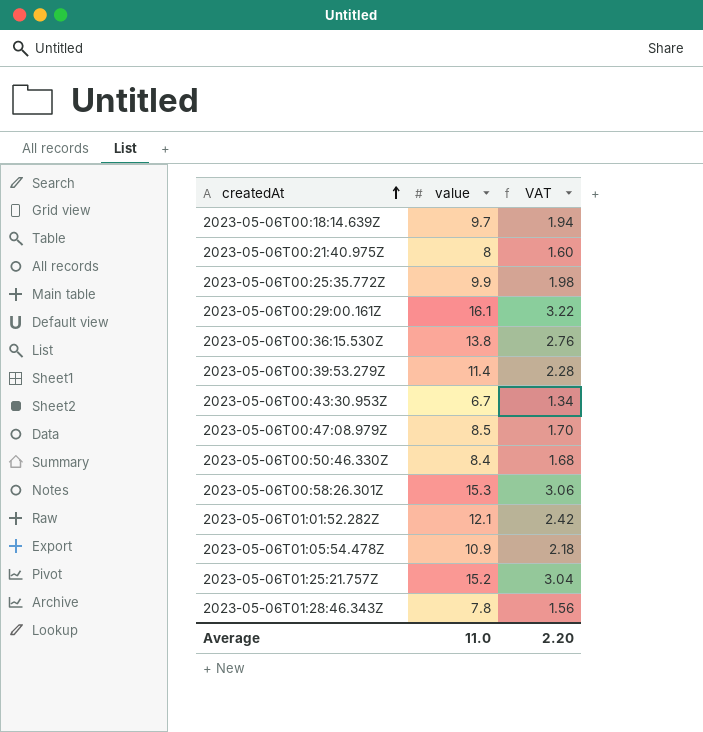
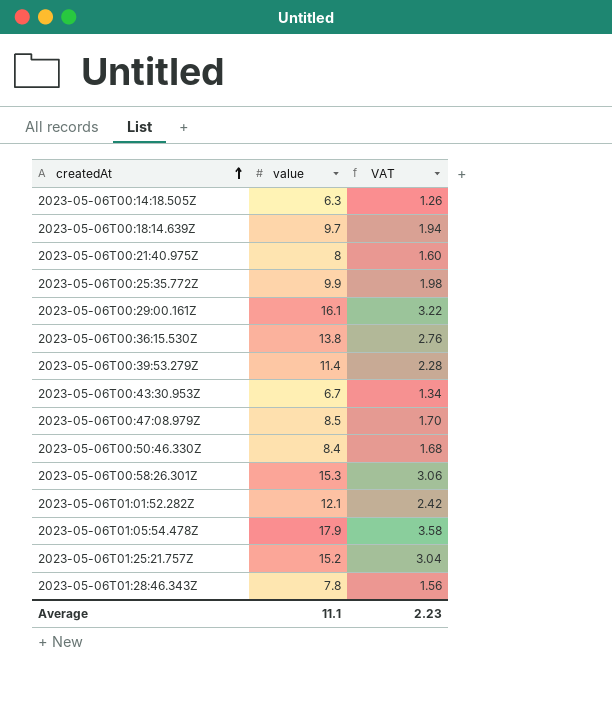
row 2023-05-06T00:14:18.505Z: none -> 6.3 | 1.26
2023-05-06T01:05:54.478Z | value: 10.9 -> 17.9
2023-05-06T01:05:54.478Z | VAT: 2.18 -> 3.58
Average | value: 11.0 -> 11.1
Average | VAT: 2.20 -> 2.23

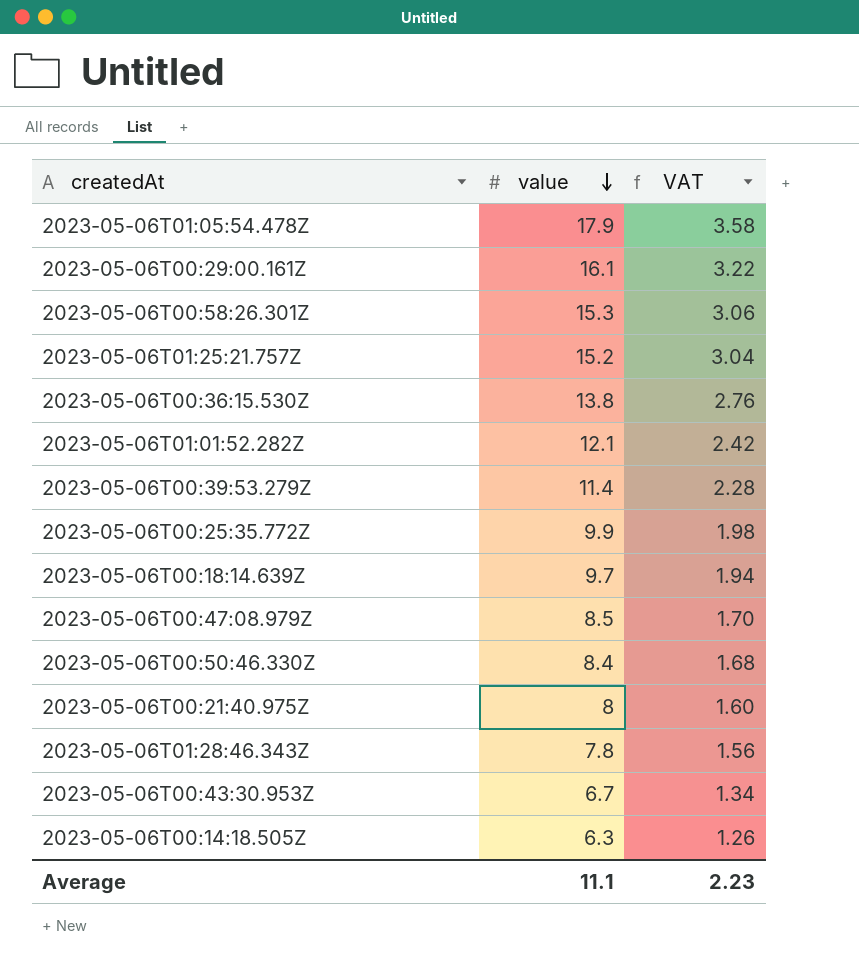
row order: createdAt ascending -> value descending

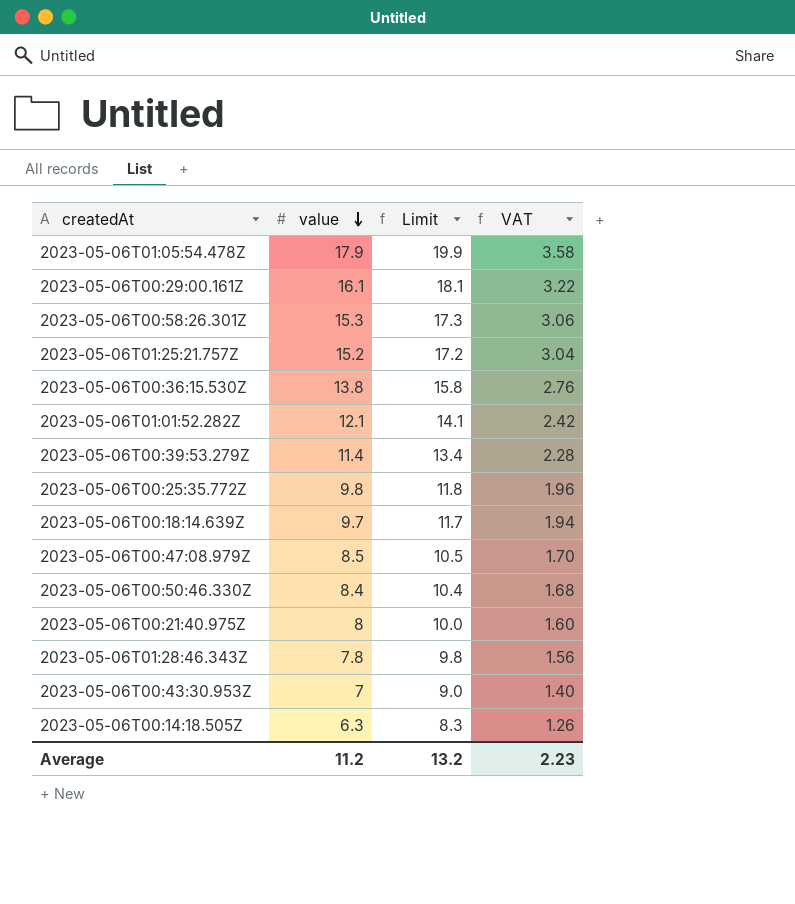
column Limit | formula: none -> [value] + 2
2023-05-06T00:25:35.772Z | value: 9.9 -> 9.8
2023-05-06T00:25:35.772Z | VAT: 1.98 -> 1.96
2023-05-06T00:43:30.953Z | value: 6.7 -> 7
2023-05-06T00:43:30.953Z | VAT: 1.34 -> 1.40
Average | value: 11.1 -> 11.2

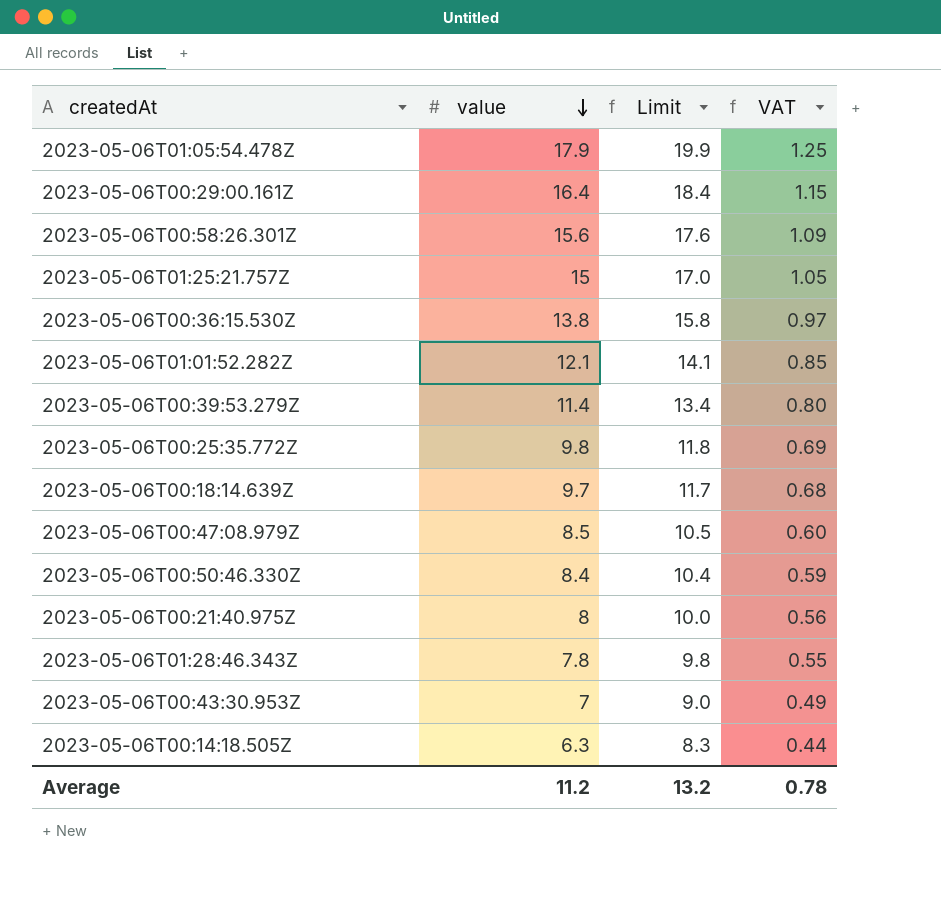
column VAT | formula: [value] * 0.2 -> [value] * 0.07
2023-05-06T00:29:00.161Z | value: 16.1 -> 16.4
2023-05-06T00:29:00.161Z | Limit: 18.1 -> 18.4
2023-05-06T00:58:26.301Z | value: 15.3 -> 15.6
2023-05-06T00:58:26.301Z | Limit: 17.3 -> 17.6
2023-05-06T01:25:21.757Z | value: 15.2 -> 15
2023-05-06T01:25:21.757Z | Limit: 17.2 -> 17.0
Average | VAT: 2.23 -> 0.78

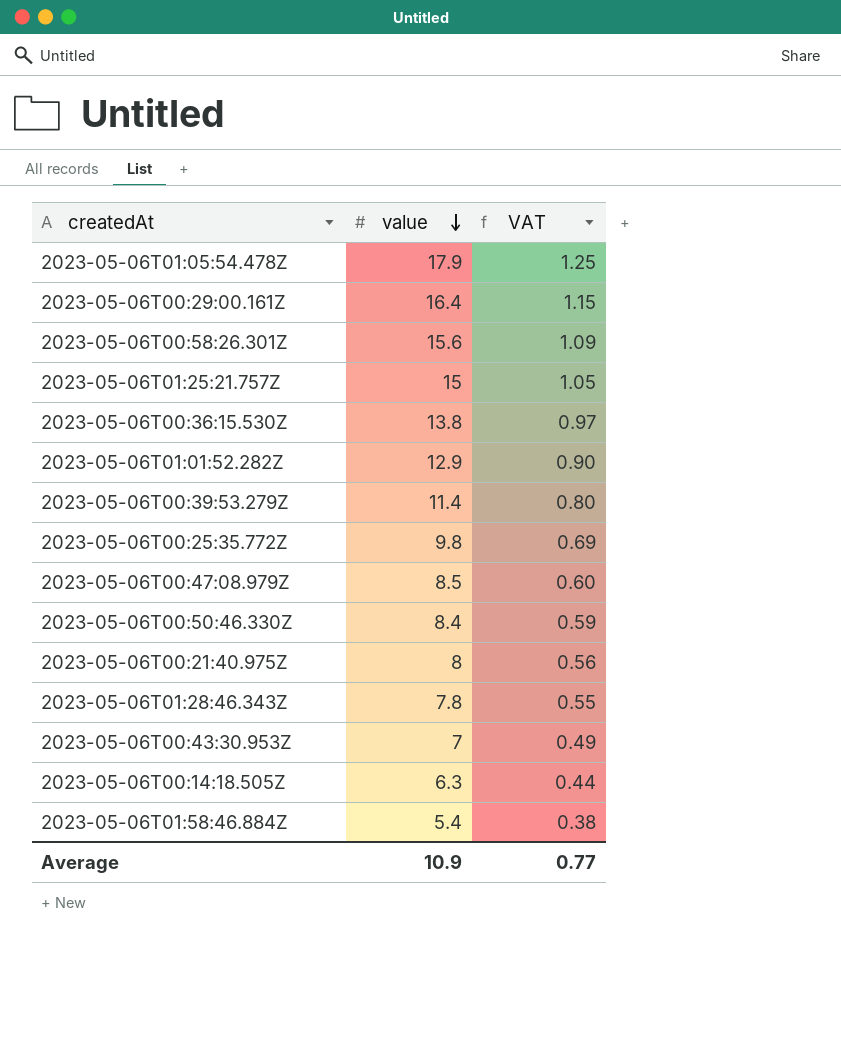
column Limit | formula: [value] + 2 -> none
row 2023-05-06T00:18:14.639Z: 9.7 | 11.7 | 0.68 -> none
2023-05-06T01:01:52.282Z | value: 12.1 -> 12.9
2023-05-06T01:01:52.282Z | VAT: 0.85 -> 0.90
row 2023-05-06T01:58:46.884Z: none -> 5.4 | 0.38
Average | value: 11.2 -> 10.9
Average | VAT: 0.78 -> 0.77

